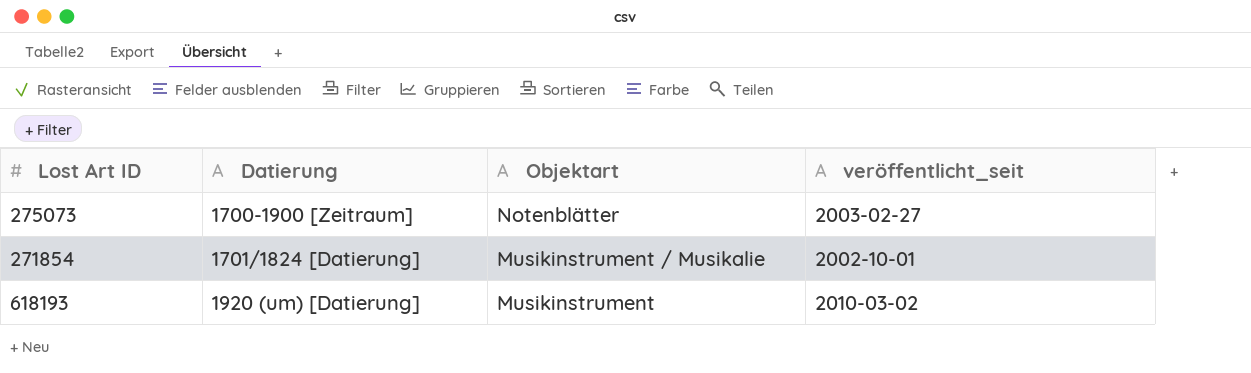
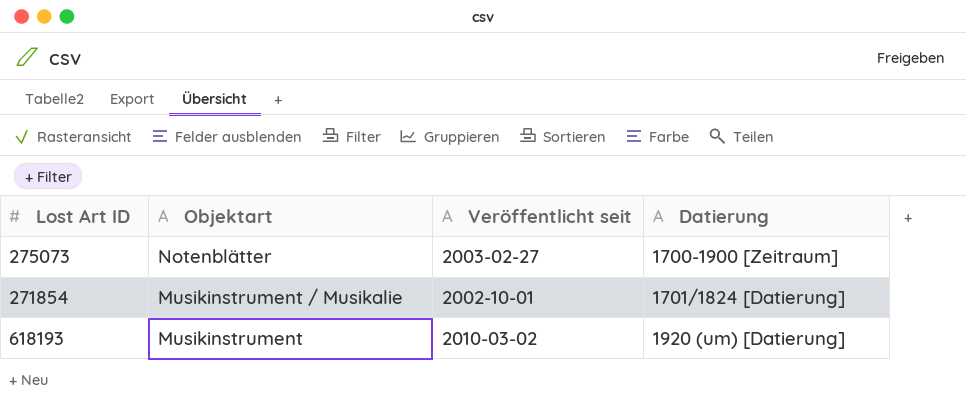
column name: veröffentlicht_seit -> Veröffentlicht seit
column Datierung | position: 2 -> 4

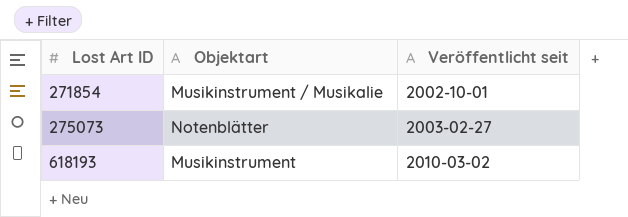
row order: Objektart descending -> Lost Art ID ascending
column Datierung | position: 4 -> none

